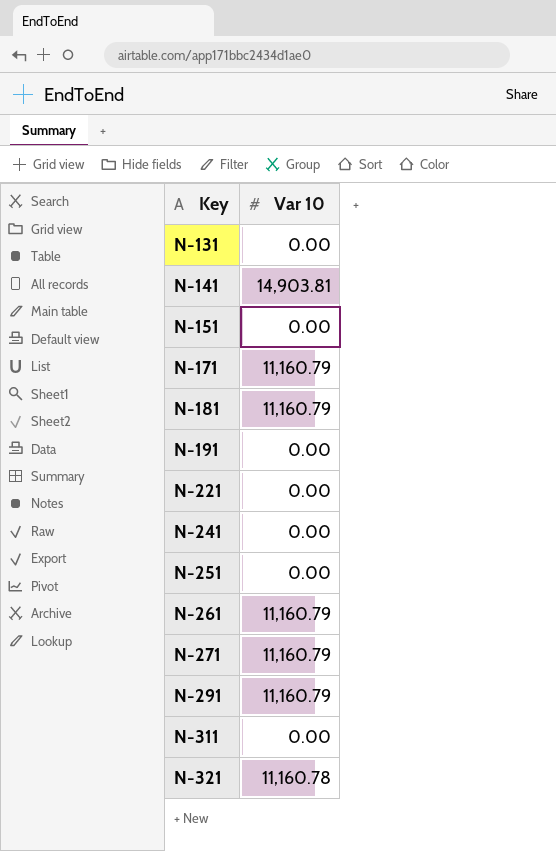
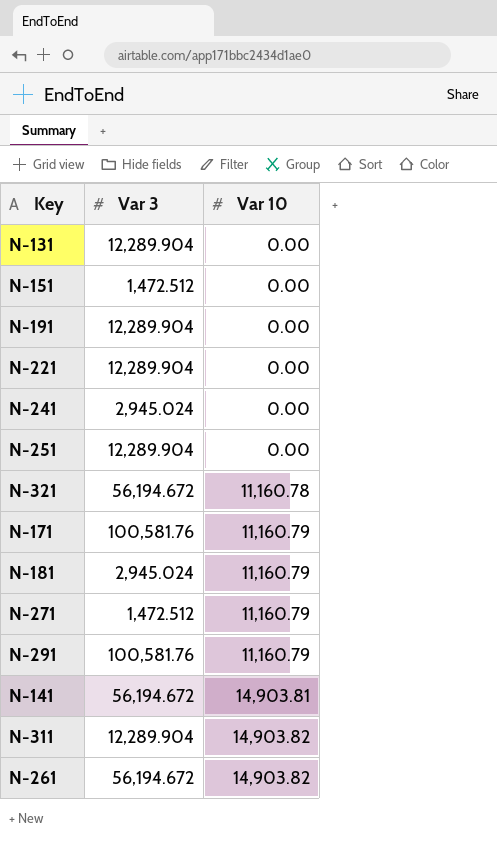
row order: Key ascending -> Var 10 ascending
column Var 3 | position: none -> 2
N-311 | Var 10: 0.00 -> 14,903.82
N-261 | Var 10: 11,160.79 -> 14,903.82

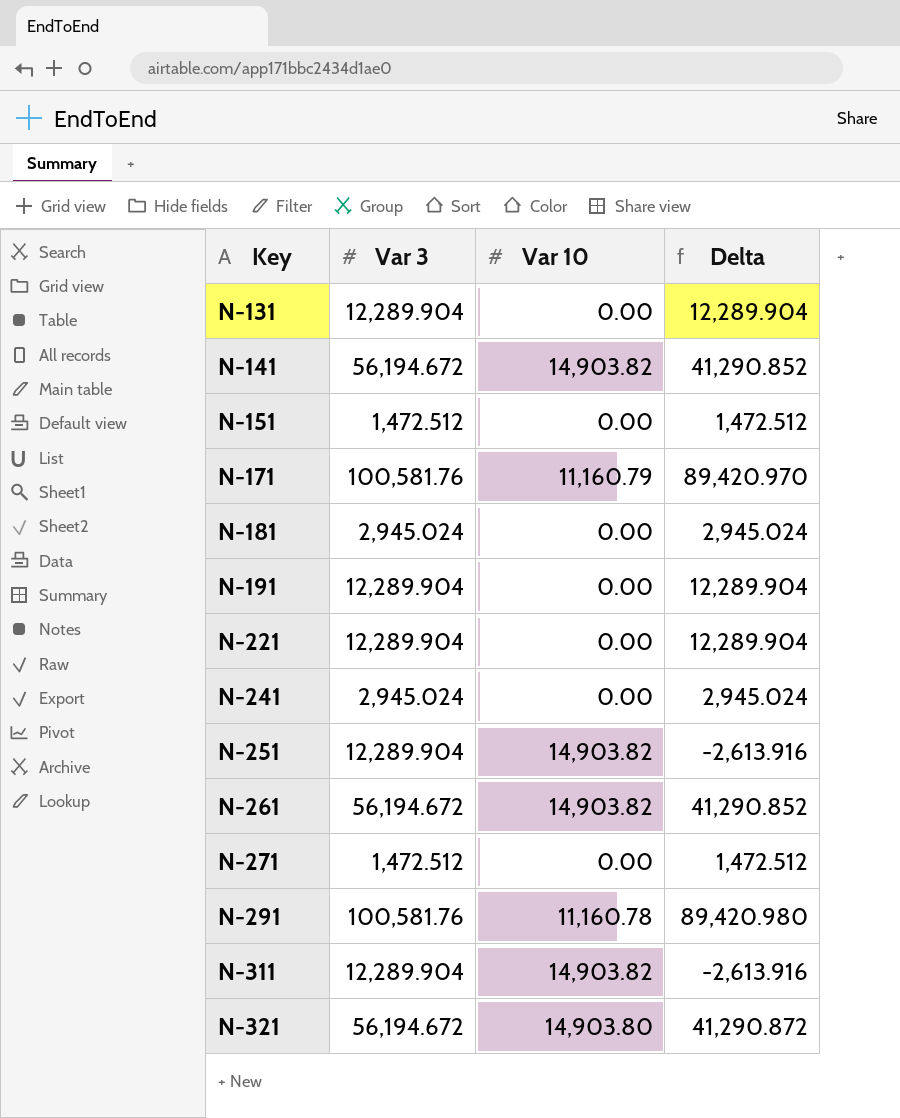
row order: Var 10 ascending -> Key ascending
column Delta | formula: none -> [Var 3] - [Var 10]
N-141 | Var 10: 14,903.81 -> 14,903.82
N-181 | Var 10: 11,160.79 -> 0.00
N-251 | Var 10: 0.00 -> 14,903.82
N-271 | Var 10: 11,160.79 -> 0.00
N-291 | Var 10: 11,160.79 -> 11,160.78
N-321 | Var 10: 11,160.78 -> 14,903.80

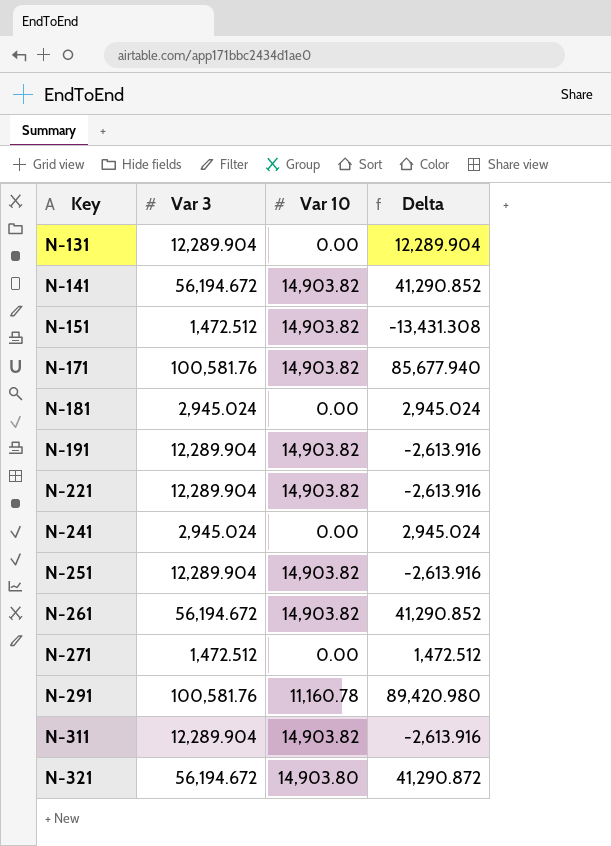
N-151 | Var 10: 0.00 -> 14,903.82
N-151 | Delta: 1,472.512 -> -13,431.308
N-171 | Var 10: 11,160.79 -> 14,903.82
N-171 | Delta: 89,420.970 -> 85,677.940
N-191 | Var 10: 0.00 -> 14,903.82
N-191 | Delta: 12,289.904 -> -2,613.916
N-221 | Var 10: 0.00 -> 14,903.82
N-221 | Delta: 12,289.904 -> -2,613.916

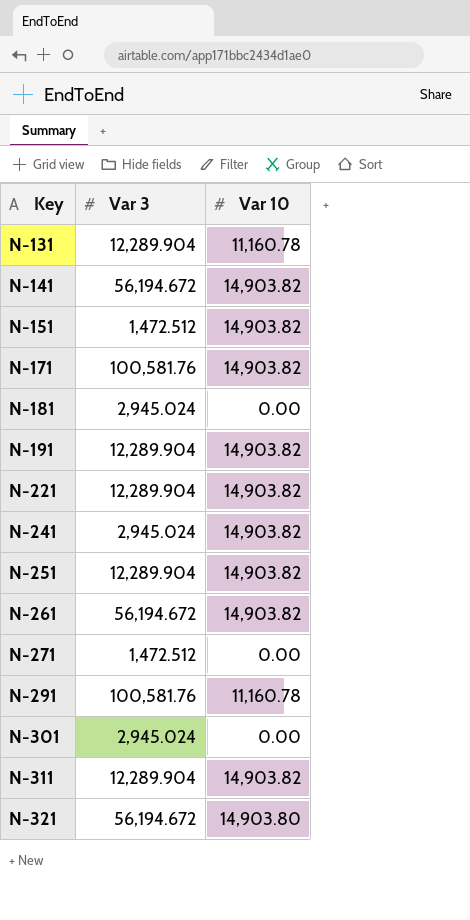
column Delta | formula: [Var 3] - [Var 10] -> none
N-131 | Var 10: 0.00 -> 11,160.78
N-241 | Var 10: 0.00 -> 14,903.82
row N-301: none -> 2,945.024 | 0.00

